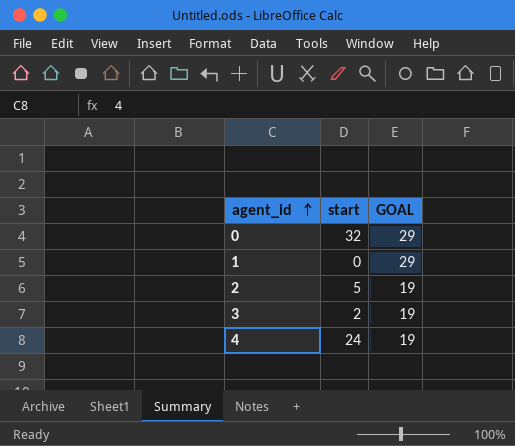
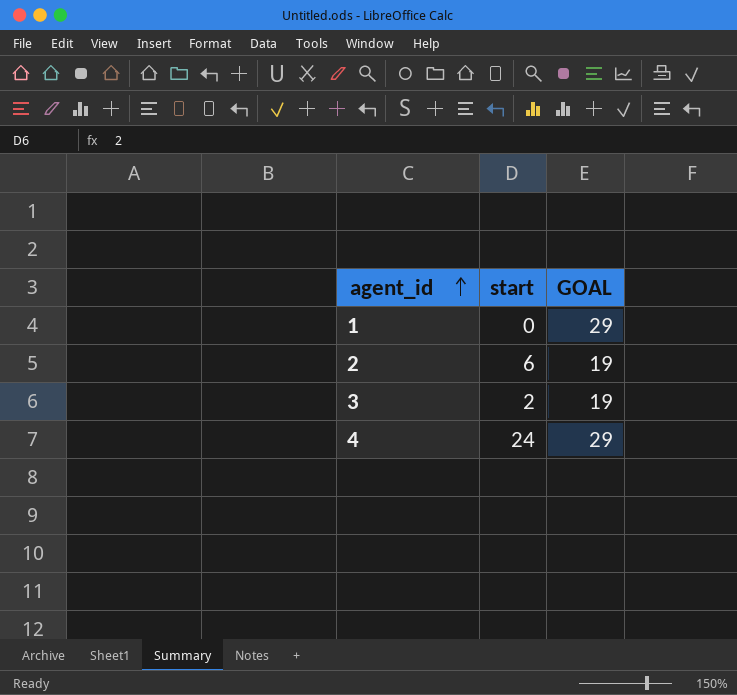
row 0: 32 | 29 -> none
2 | start: 5 -> 6
4 | GOAL: 19 -> 29

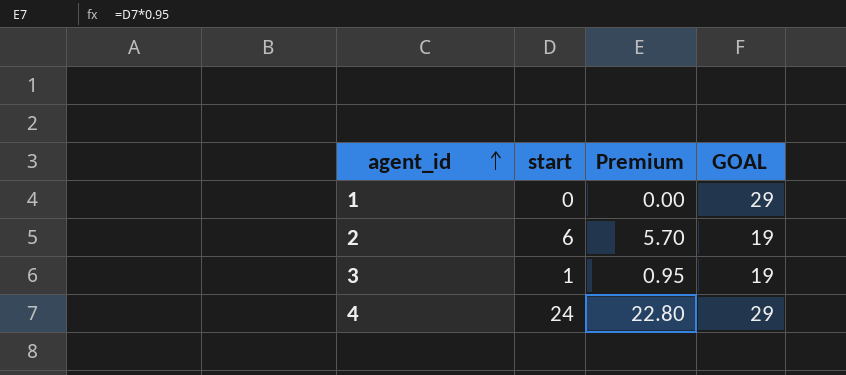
column Premium | formula: none -> [start] * 0.95
3 | start: 2 -> 1

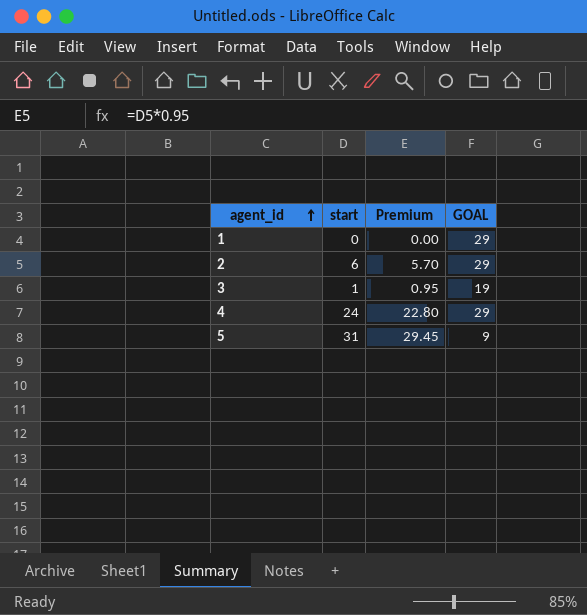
2 | GOAL: 19 -> 29
row 5: none -> 31 | 29.45 | 9

